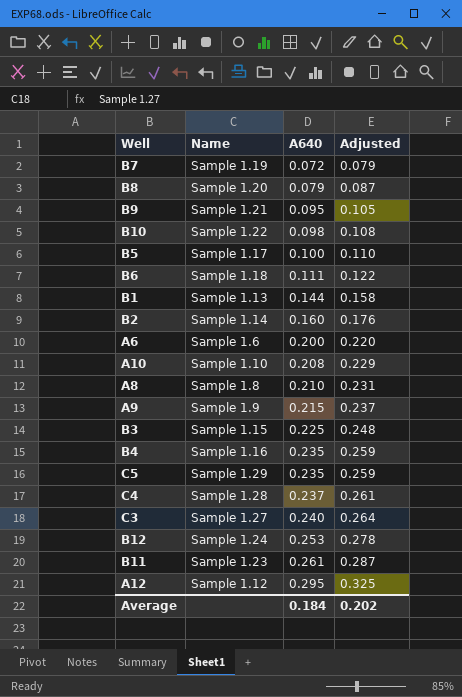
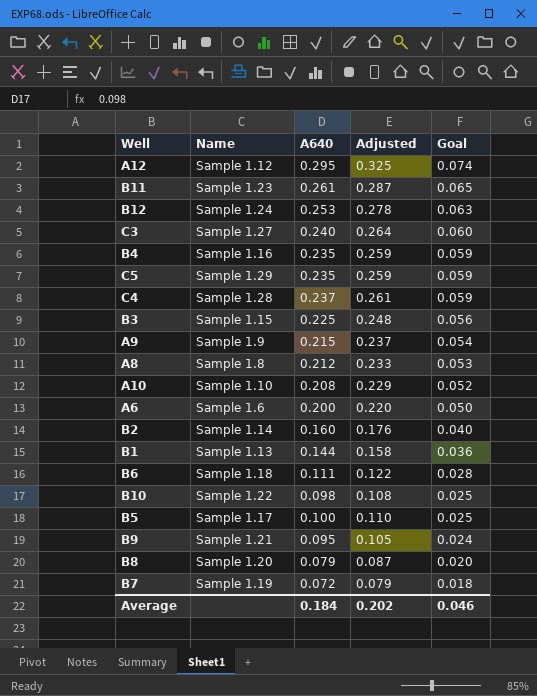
row order: A640 ascending -> Goal descending
column Goal | formula: none -> [A640] * 0.25
A8 | A640: 0.210 -> 0.212
A8 | Adjusted: 0.231 -> 0.233

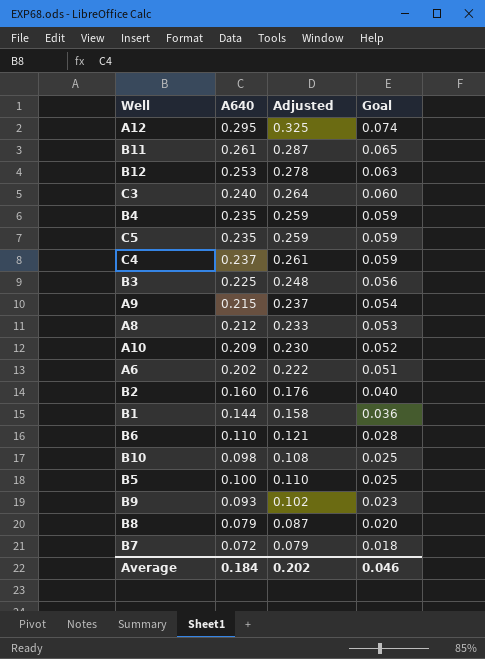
column Name | position: 2 -> none
A10 | A640: 0.208 -> 0.209
A10 | Adjusted: 0.229 -> 0.230
A6 | A640: 0.200 -> 0.202
A6 | Adjusted: 0.220 -> 0.222
A6 | Goal: 0.050 -> 0.051
B6 | A640: 0.111 -> 0.110
B6 | Adjusted: 0.122 -> 0.121
B9 | A640: 0.095 -> 0.093
B9 | Adjusted: 0.105 -> 0.102
B9 | Goal: 0.024 -> 0.023

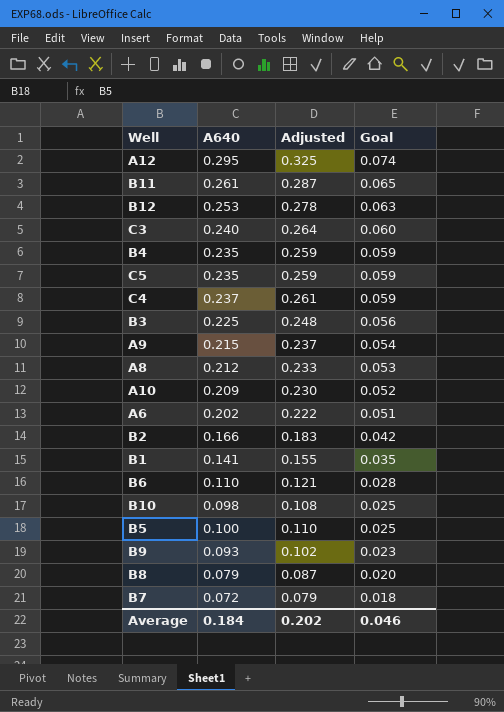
B2 | A640: 0.160 -> 0.166
B2 | Adjusted: 0.176 -> 0.183
B2 | Goal: 0.040 -> 0.042
B1 | A640: 0.144 -> 0.141
B1 | Adjusted: 0.158 -> 0.155
B1 | Goal: 0.036 -> 0.035

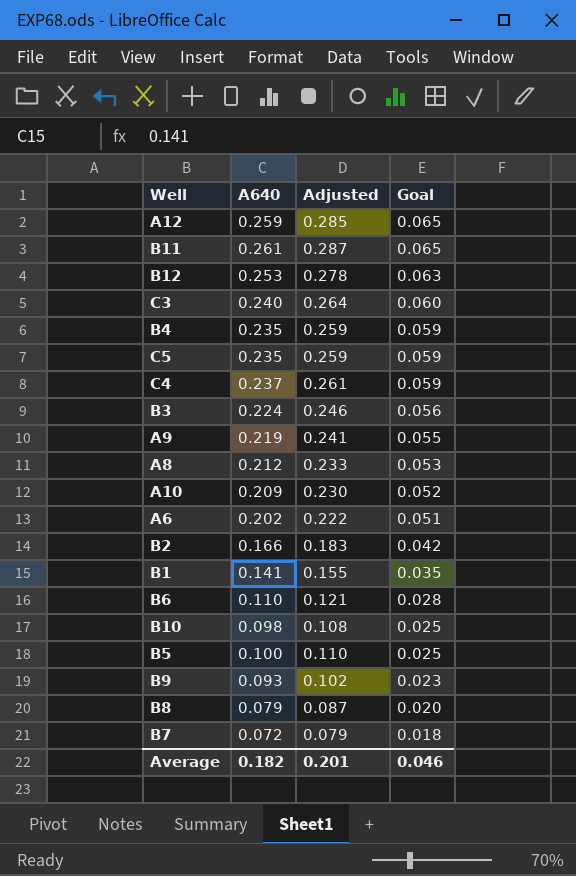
A12 | A640: 0.295 -> 0.259
A12 | Adjusted: 0.325 -> 0.285
A12 | Goal: 0.074 -> 0.065
B3 | A640: 0.225 -> 0.224
B3 | Adjusted: 0.248 -> 0.246
A9 | A640: 0.215 -> 0.219
A9 | Adjusted: 0.237 -> 0.241
A9 | Goal: 0.054 -> 0.055
Average | A640: 0.184 -> 0.182
Average | Adjusted: 0.202 -> 0.201

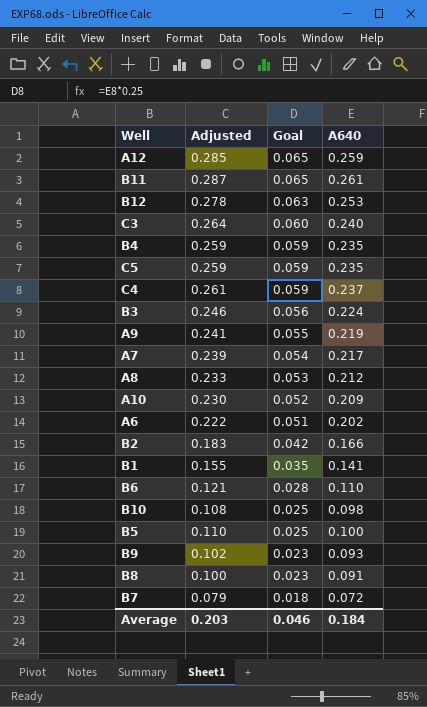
column A640 | position: 2 -> 4
row A7: none -> 0.239 | 0.054 | 0.217
B8 | Adjusted: 0.087 -> 0.100
B8 | Goal: 0.020 -> 0.023
B8 | A640: 0.079 -> 0.091
Average | Adjusted: 0.201 -> 0.203
Average | A640: 0.182 -> 0.184

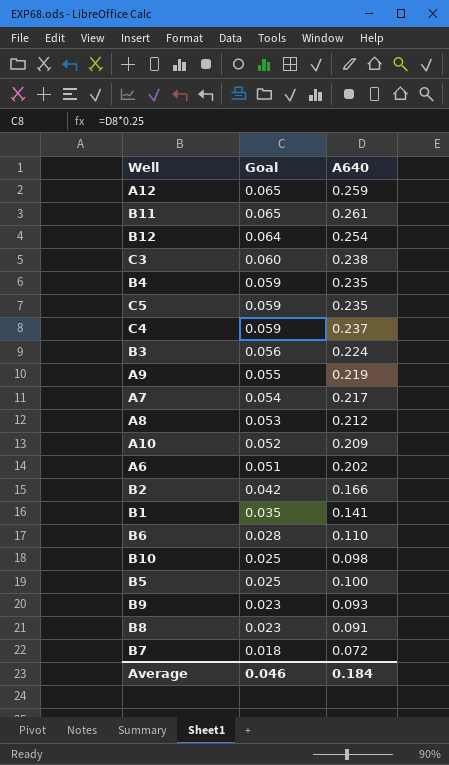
column Adjusted | formula: [A640] * 1.1 -> none
B12 | Goal: 0.063 -> 0.064
B12 | A640: 0.253 -> 0.254
C3 | A640: 0.240 -> 0.238

